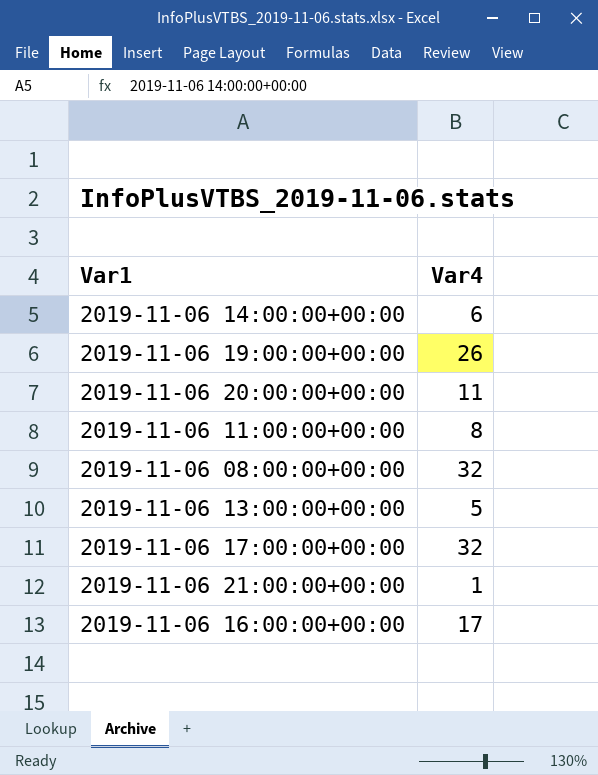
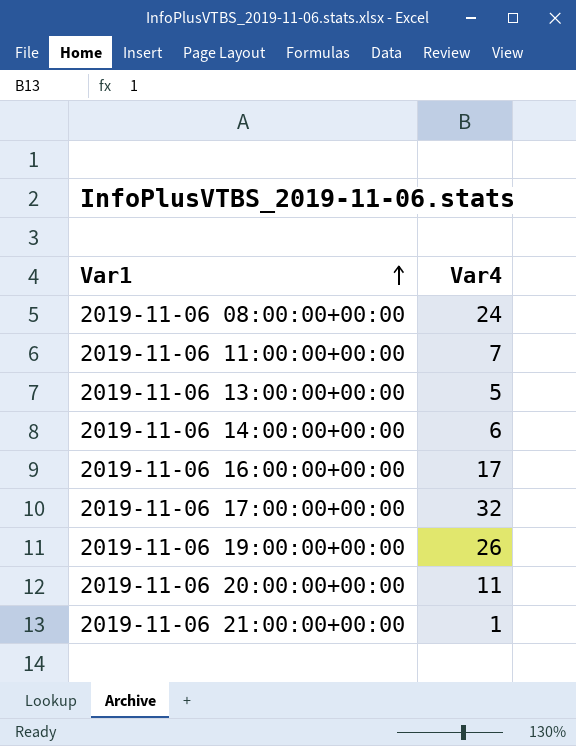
row order: none -> Var1 ascending
2019-11-06 08:00:00+00:00 | Var4: 32 -> 24
2019-11-06 11:00:00+00:00 | Var4: 8 -> 7

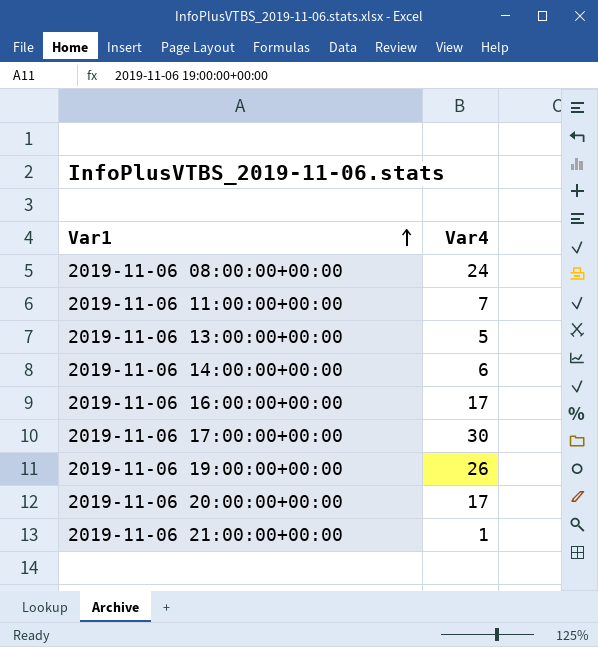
2019-11-06 17:00:00+00:00 | Var4: 32 -> 30
2019-11-06 20:00:00+00:00 | Var4: 11 -> 17

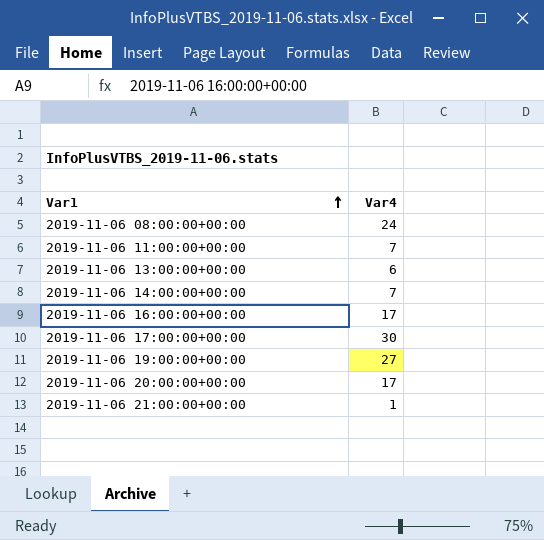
2019-11-06 13:00:00+00:00 | Var4: 5 -> 6
2019-11-06 14:00:00+00:00 | Var4: 6 -> 7
2019-11-06 19:00:00+00:00 | Var4: 26 -> 27

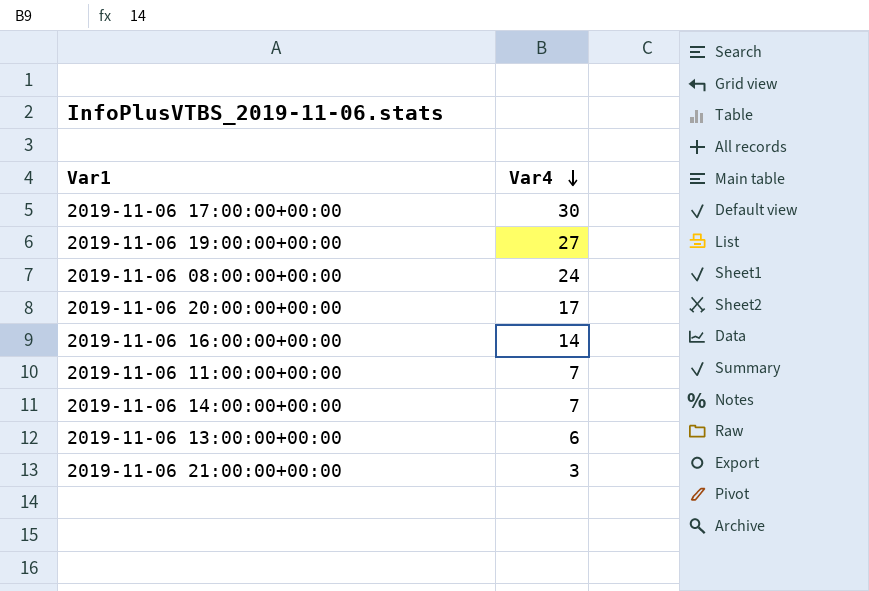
row order: Var1 ascending -> Var4 descending
2019-11-06 16:00:00+00:00 | Var4: 17 -> 14
2019-11-06 21:00:00+00:00 | Var4: 1 -> 3

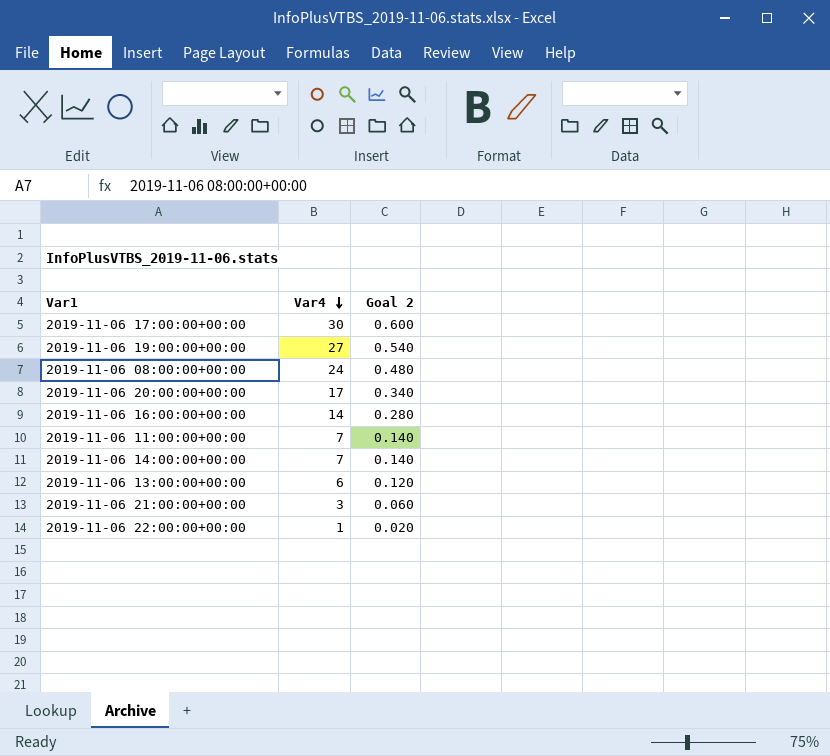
column Goal 2 | formula: none -> [Var4] * 0.02
row 2019-11-06 22:00:00+00:00: none -> 1 | 0.020

